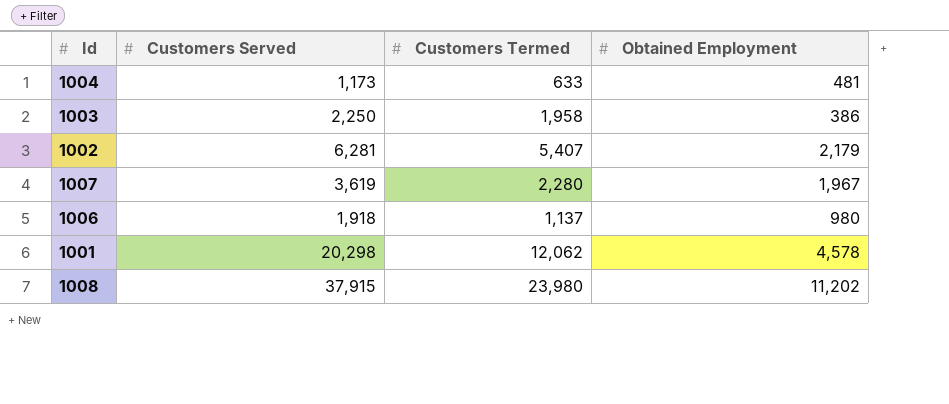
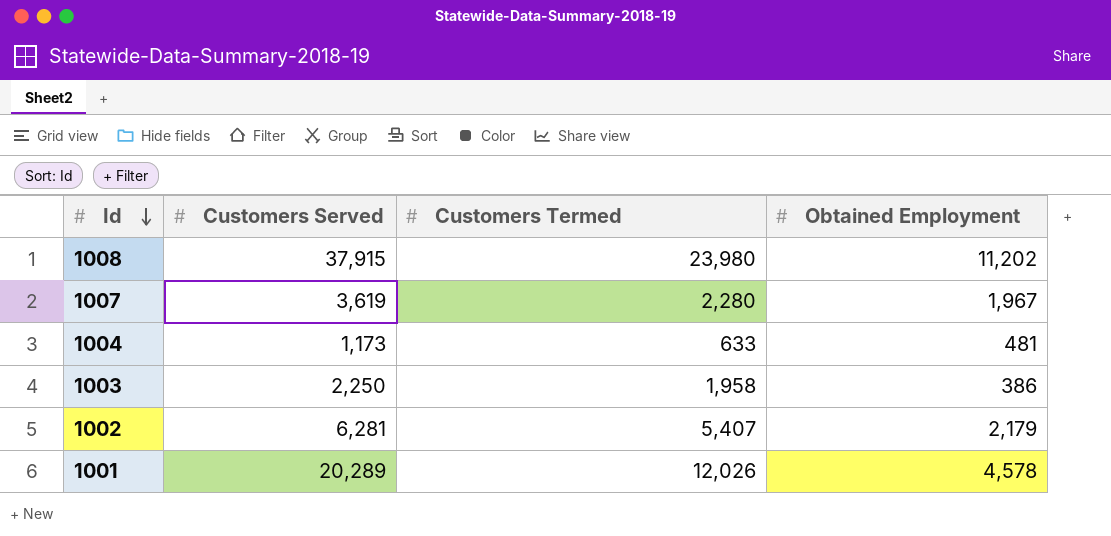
row order: none -> Id descending
row 1006: 1,918 | 1,137 | 980 -> none
1001 | Customers Served: 20,298 -> 20,289
1001 | Customers Termed: 12,062 -> 12,026

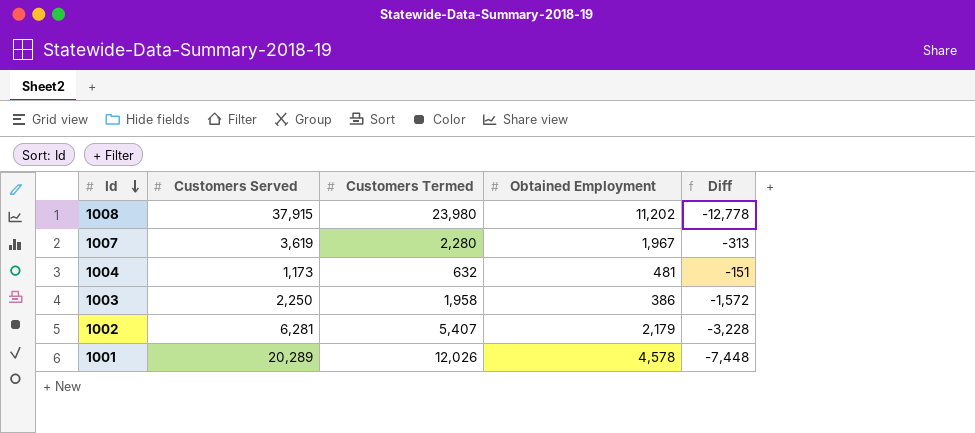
column Diff | formula: none -> [Obtained Employment] - [Customers Termed]
1004 | Customers Termed: 633 -> 632

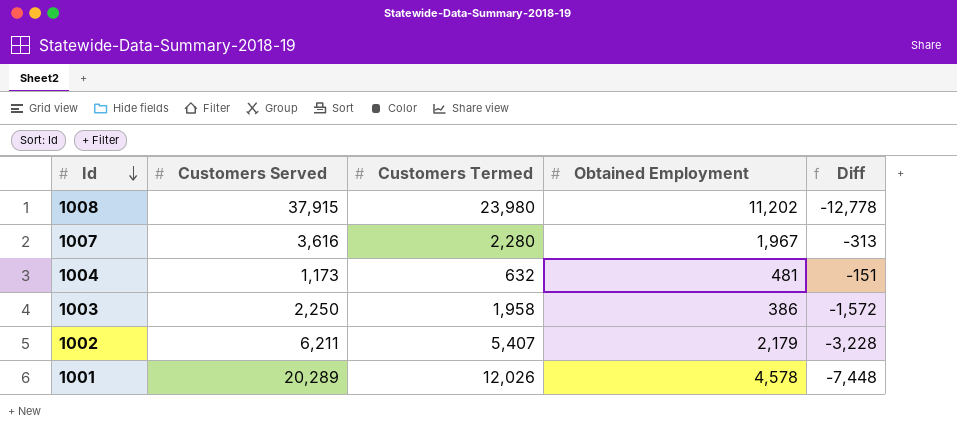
1007 | Customers Served: 3,619 -> 3,616
1002 | Customers Served: 6,281 -> 6,211

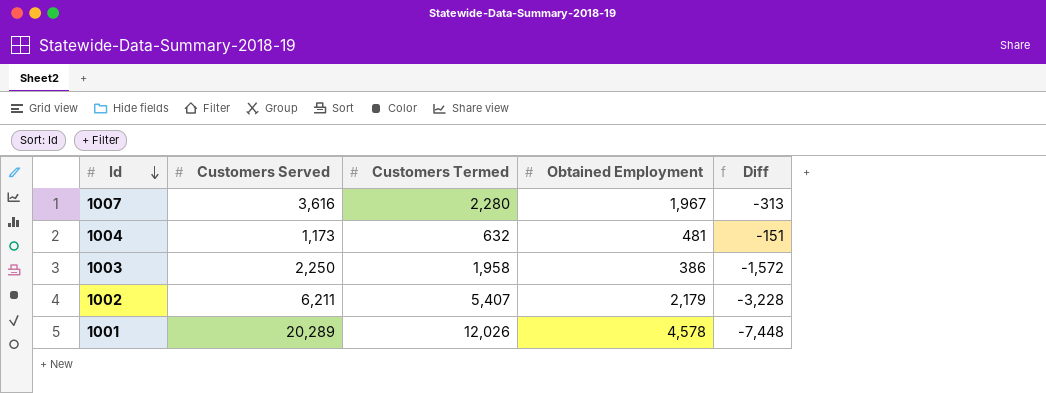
row 1008: 37,915 | 23,980 | 11,202 | -12,778 -> none

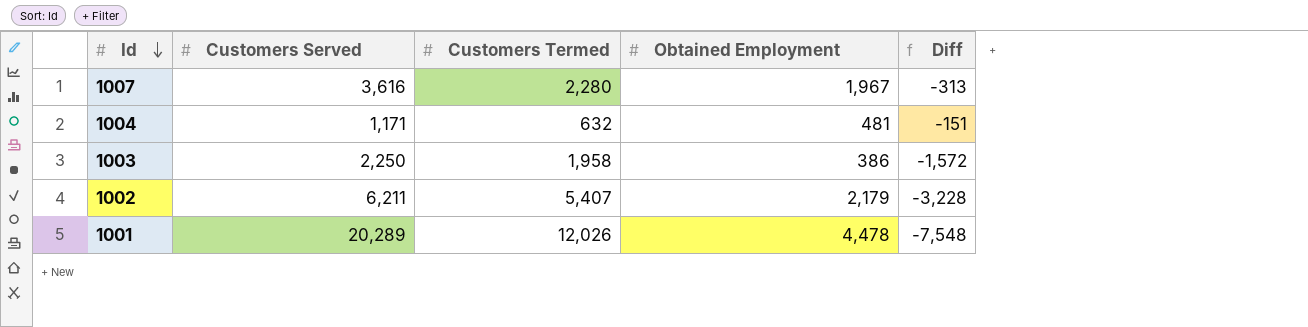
1004 | Customers Served: 1,173 -> 1,171
1001 | Obtained Employment: 4,578 -> 4,478
1001 | Diff: -7,448 -> -7,548

